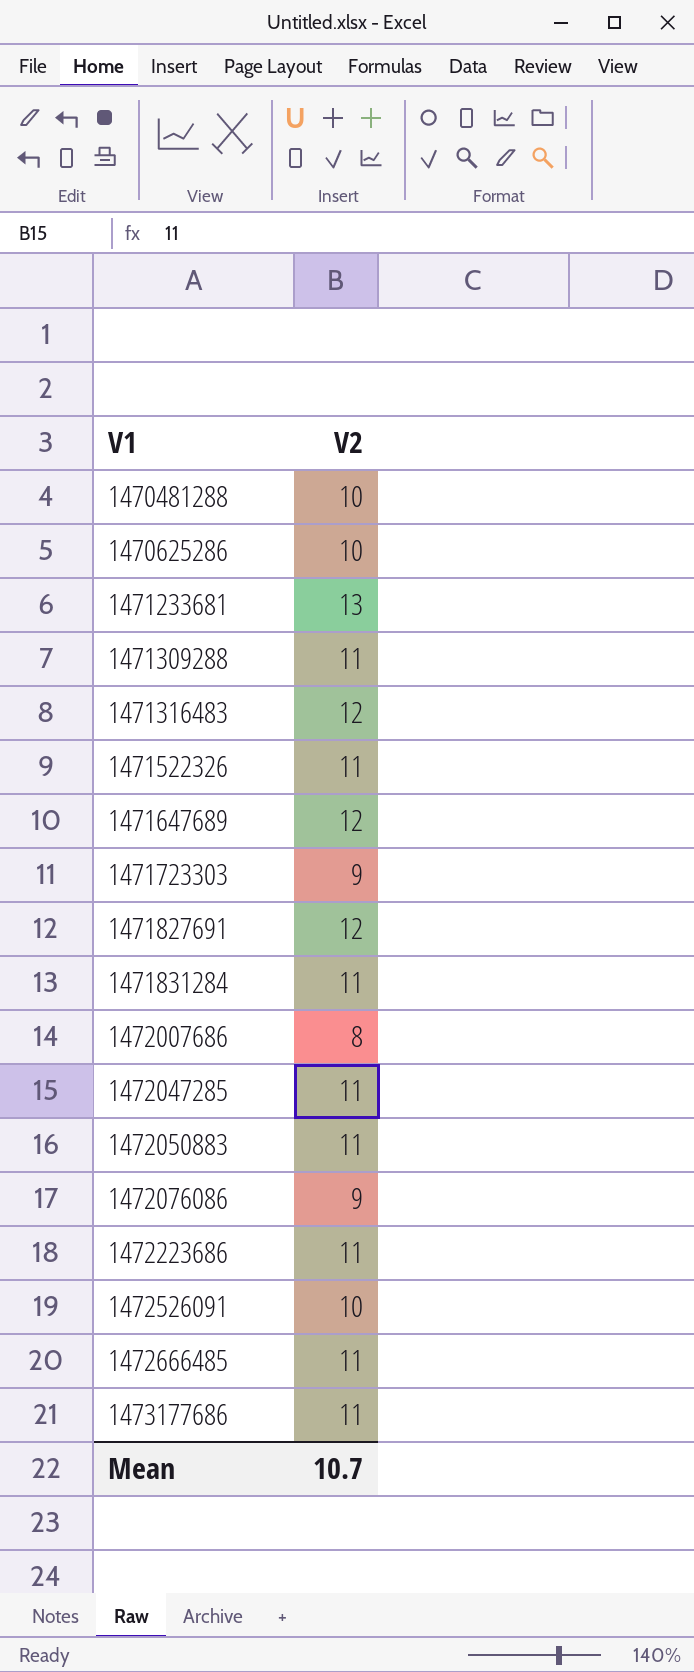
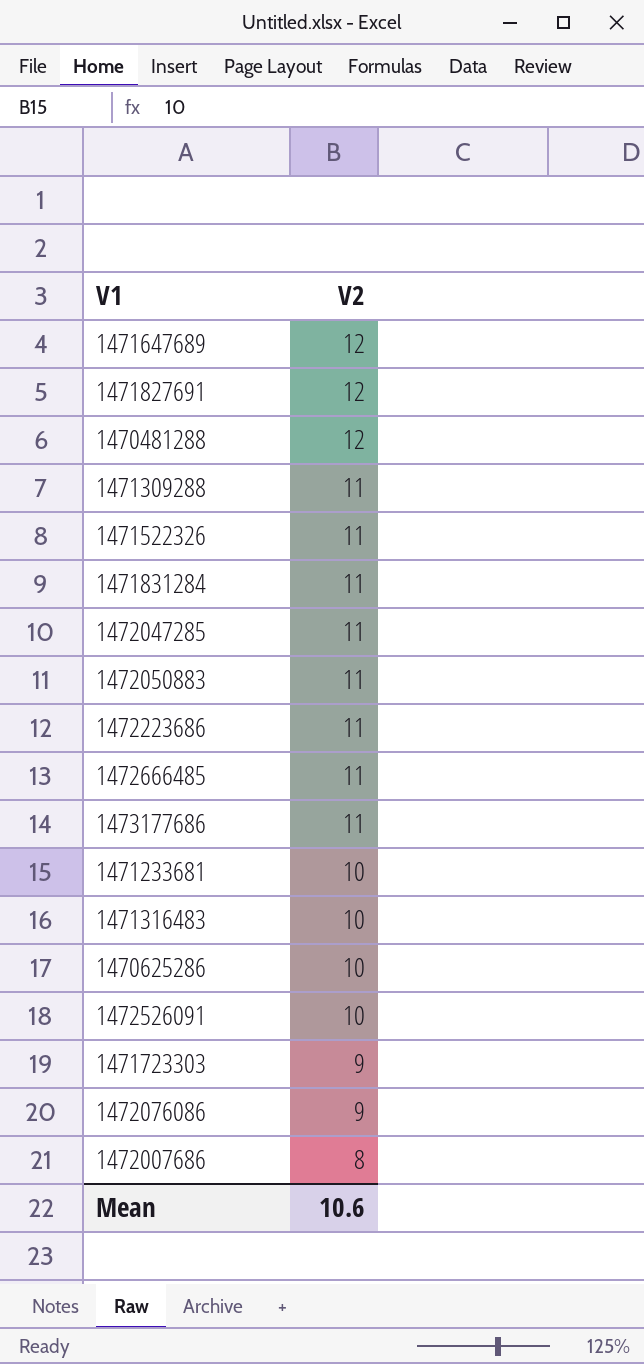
row order: V1 ascending -> V2 descending
1470481288 | V2: 10 -> 12
1471233681 | V2: 13 -> 10
1471316483 | V2: 12 -> 10
Mean | V2: 10.7 -> 10.6

